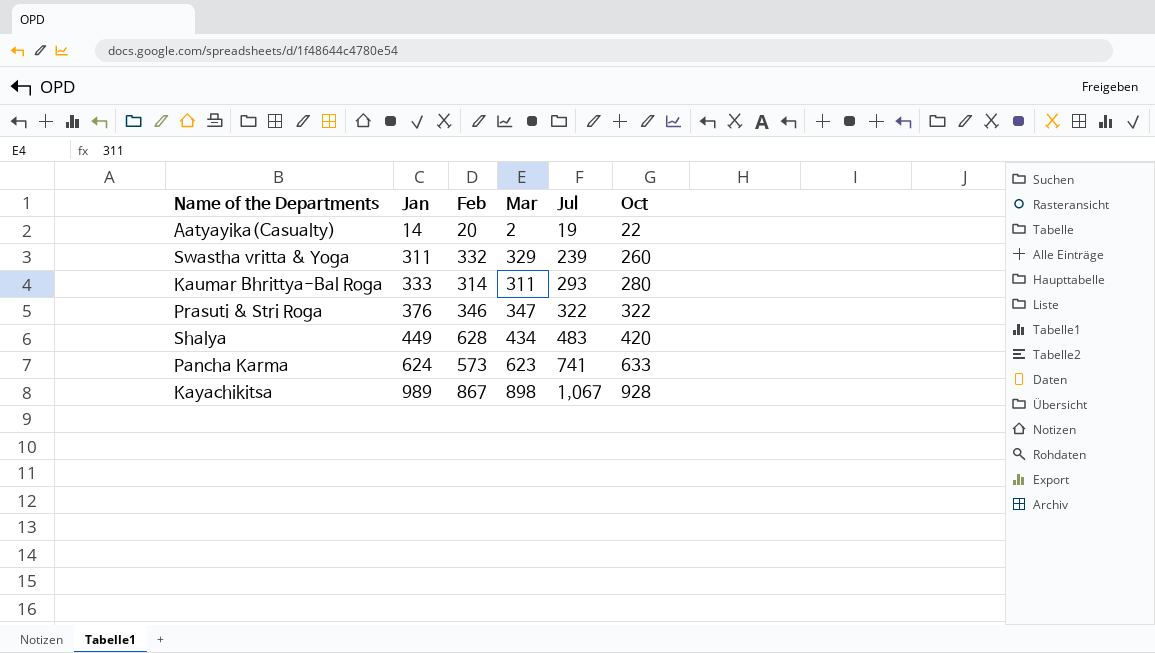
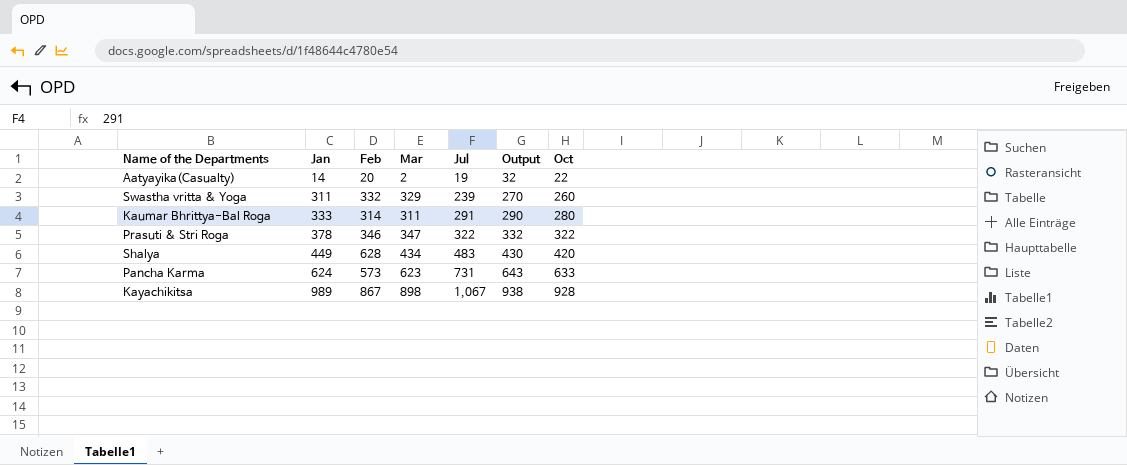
column Output | formula: none -> [Oct] + 10
Kaumar Bhrittya-Bal Roga | Jul: 293 -> 291
Prasuti & Stri Roga | Jan: 376 -> 378
Pancha Karma | Jul: 741 -> 731

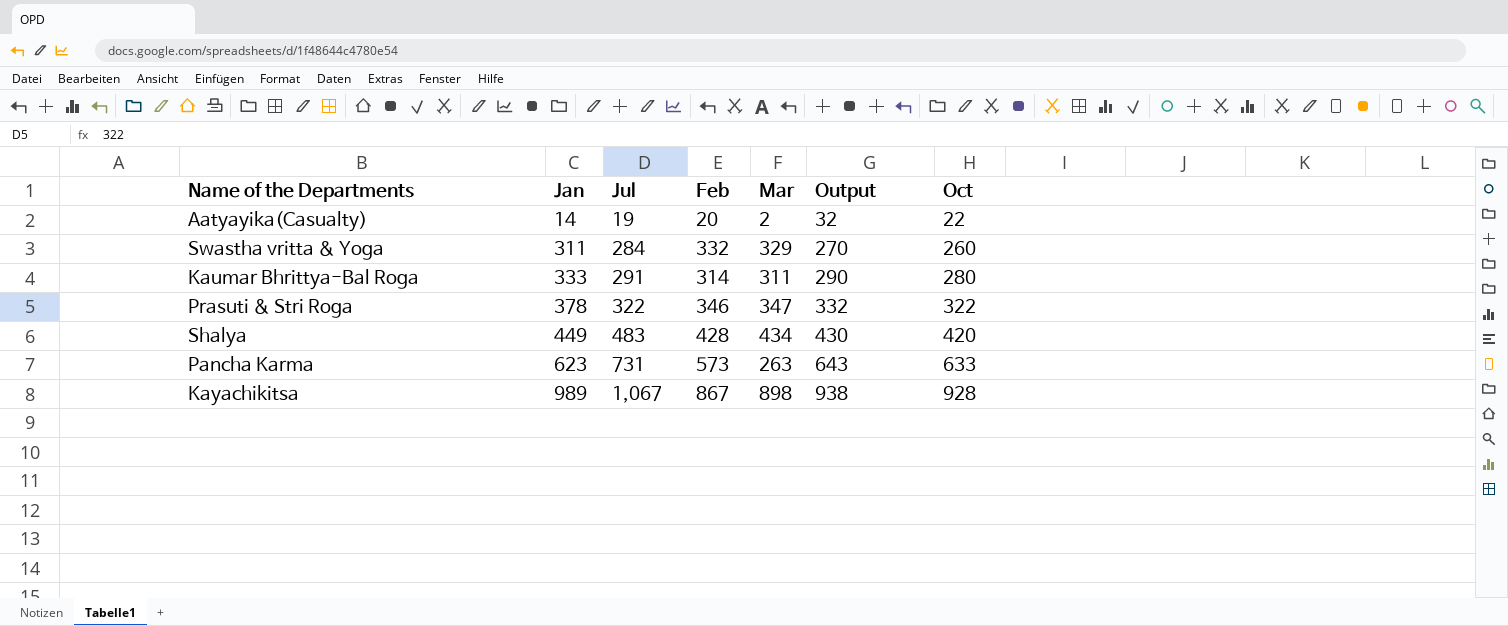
column Jul | position: 5 -> 3
Swastha vritta & Yoga | Jul: 239 -> 284
Shalya | Feb: 628 -> 428
Pancha Karma | Jan: 624 -> 623
Pancha Karma | Mar: 623 -> 263

